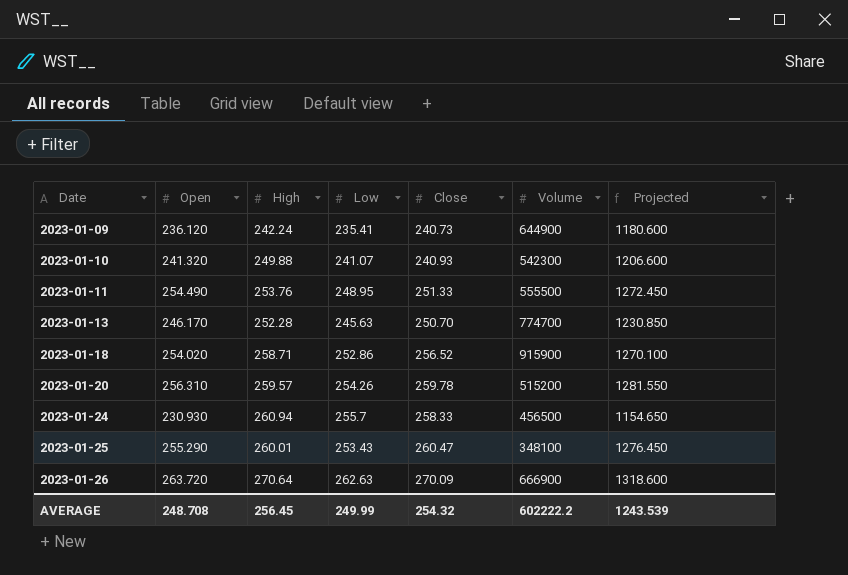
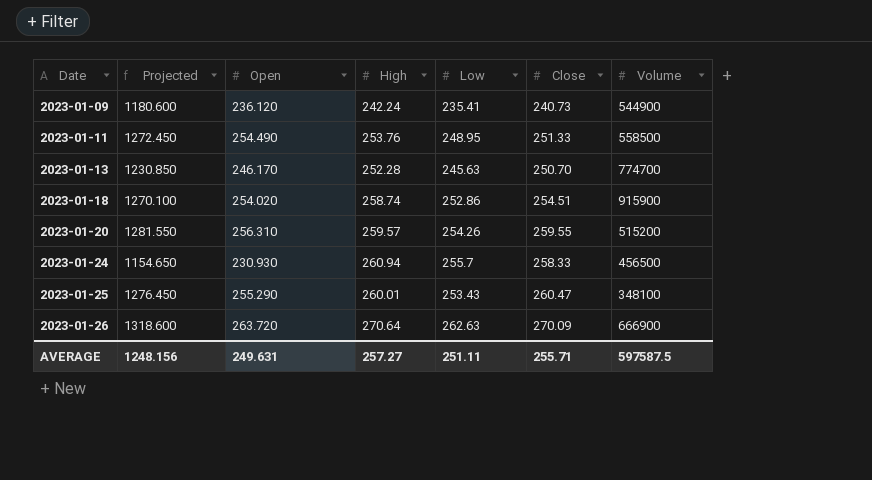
column Projected | position: 7 -> 2
row 2023-01-10: 241.320 | 249.88 | 241.07 | 240.93 | 542300 | 1206.600 -> none
2023-01-09 | Volume: 644900 -> 544900
2023-01-11 | Volume: 555500 -> 558500
2023-01-18 | High: 258.71 -> 258.74
2023-01-18 | Close: 256.52 -> 254.51
2023-01-20 | Close: 259.78 -> 259.55
AVERAGE | Projected: 1243.539 -> 1248.156
AVERAGE | Open: 248.708 -> 249.631
AVERAGE | High: 256.45 -> 257.27
AVERAGE | Low: 249.99 -> 251.11
AVERAGE | Close: 254.32 -> 255.71
AVERAGE | Volume: 602222.2 -> 597587.5

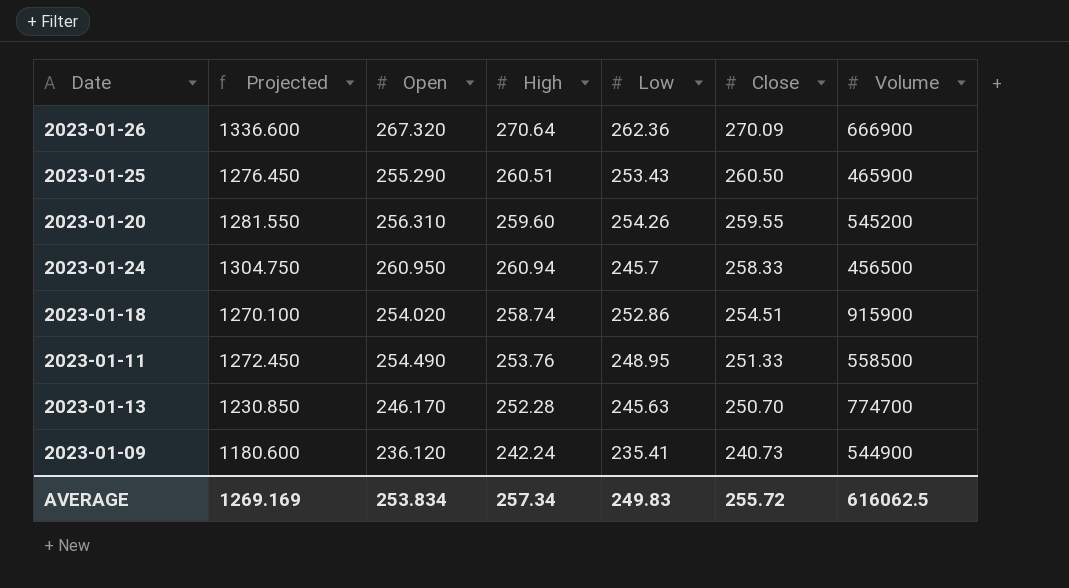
row order: Date ascending -> Close descending
2023-01-26 | Projected: 1318.600 -> 1336.600
2023-01-26 | Open: 263.720 -> 267.320
2023-01-26 | Low: 262.63 -> 262.36
2023-01-25 | High: 260.01 -> 260.51
2023-01-25 | Close: 260.47 -> 260.50
2023-01-25 | Volume: 348100 -> 465900
2023-01-20 | High: 259.57 -> 259.60
2023-01-20 | Volume: 515200 -> 545200
2023-01-24 | Projected: 1154.650 -> 1304.750
2023-01-24 | Open: 230.930 -> 260.950
2023-01-24 | Low: 255.7 -> 245.7
AVERAGE | Projected: 1248.156 -> 1269.169
AVERAGE | Open: 249.631 -> 253.834
AVERAGE | High: 257.27 -> 257.34
AVERAGE | Low: 251.11 -> 249.83
AVERAGE | Close: 255.71 -> 255.72
AVERAGE | Volume: 597587.5 -> 616062.5

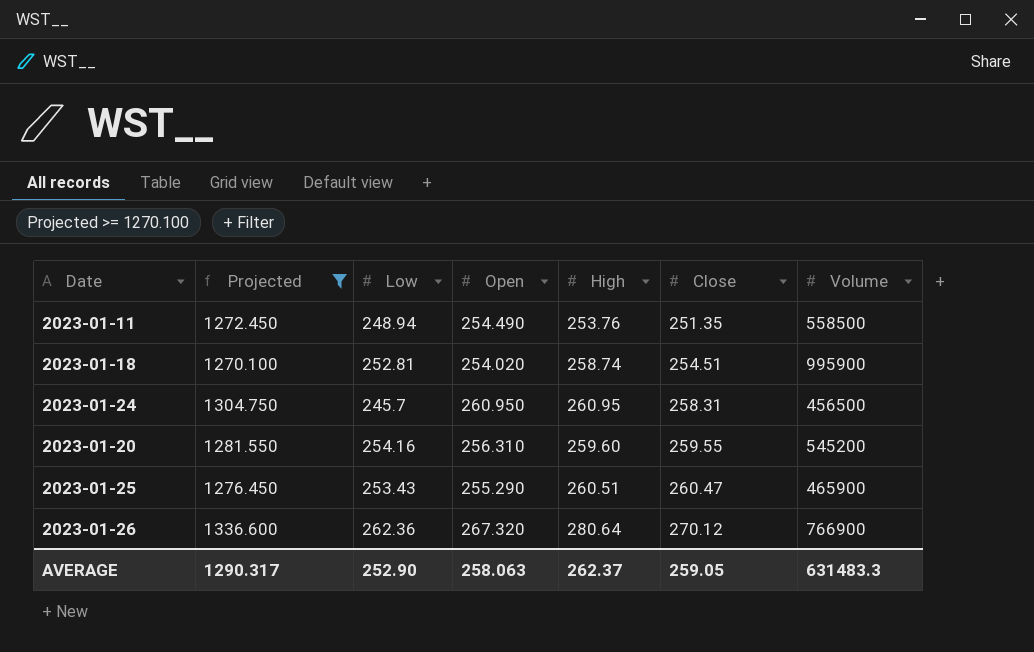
filter: none -> Projected >= 1270.100
row order: Close descending -> Close ascending
column Low | position: 5 -> 3
2023-01-11 | Low: 248.95 -> 248.94
2023-01-11 | Close: 251.33 -> 251.35
2023-01-18 | Low: 252.86 -> 252.81
2023-01-18 | Volume: 915900 -> 995900
2023-01-24 | High: 260.94 -> 260.95
2023-01-24 | Close: 258.33 -> 258.31
2023-01-20 | Low: 254.26 -> 254.16
2023-01-25 | Close: 260.50 -> 260.47
2023-01-26 | High: 270.64 -> 280.64
2023-01-26 | Close: 270.09 -> 270.12
2023-01-26 | Volume: 666900 -> 766900
AVERAGE | Projected: 1269.169 -> 1290.317
AVERAGE | Low: 249.83 -> 252.90
AVERAGE | Open: 253.834 -> 258.063
AVERAGE | High: 257.34 -> 262.37
AVERAGE | Close: 255.72 -> 259.05
AVERAGE | Volume: 616062.5 -> 631483.3

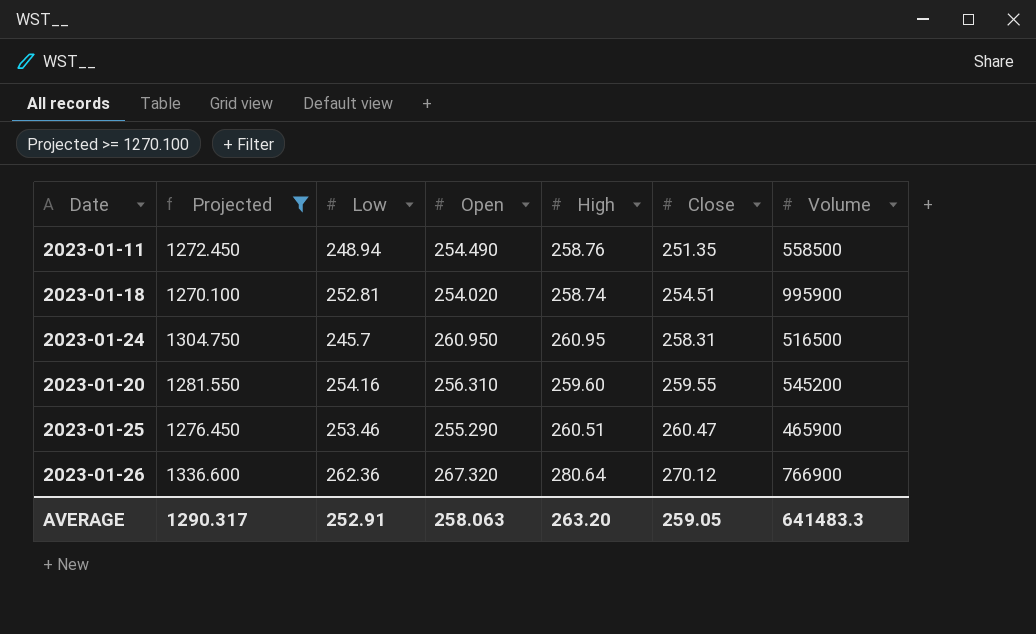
2023-01-11 | High: 253.76 -> 258.76
2023-01-24 | Volume: 456500 -> 516500
2023-01-25 | Low: 253.43 -> 253.46
AVERAGE | Low: 252.90 -> 252.91
AVERAGE | High: 262.37 -> 263.20
AVERAGE | Volume: 631483.3 -> 641483.3

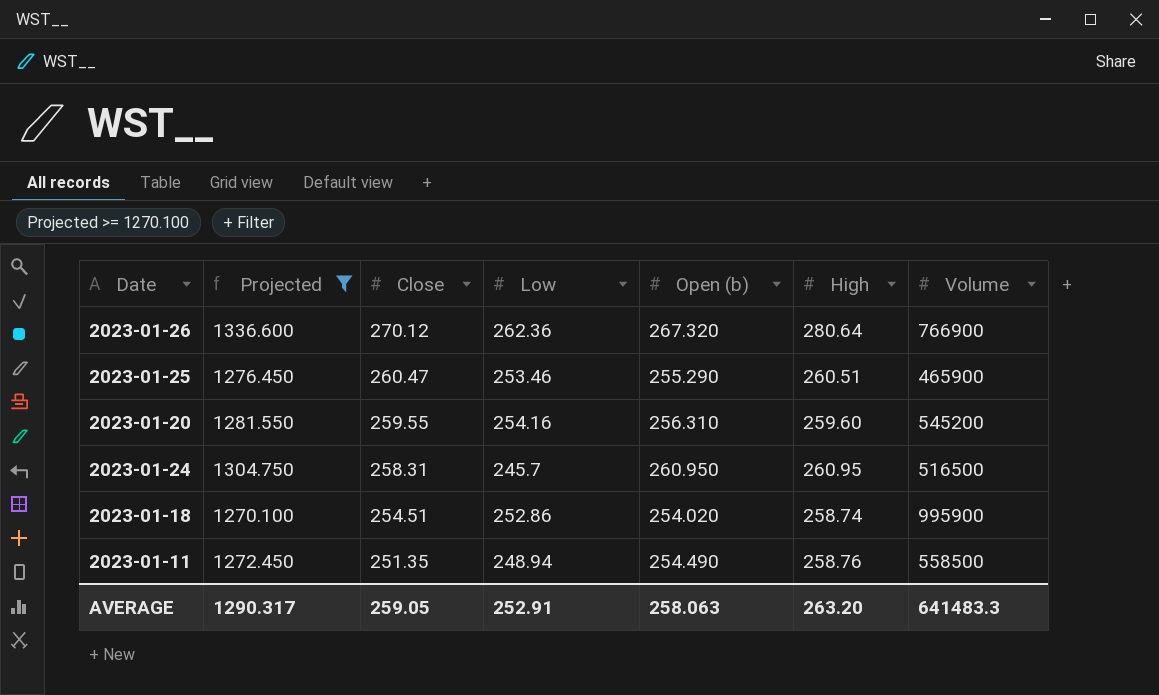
row order: Close ascending -> Close descending
column Close | position: 6 -> 3
column name: Open -> Open (b)
2023-01-18 | Low: 252.81 -> 252.86

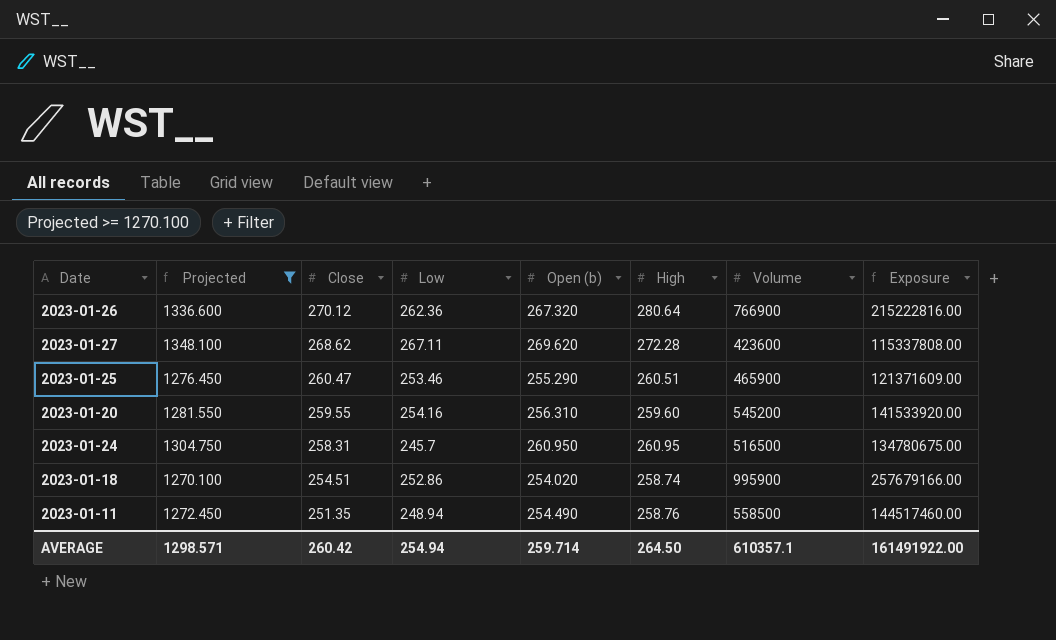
column Exposure | formula: none -> [High] * [Volume]
row 2023-01-27: none -> 1348.100 | 268.62 | 267.11 | 269.620 | 272.28 | 423600 | 115337808.00
AVERAGE | Projected: 1290.317 -> 1298.571
AVERAGE | Close: 259.05 -> 260.42
AVERAGE | Low: 252.91 -> 254.94
AVERAGE | Open (b): 258.063 -> 259.714
AVERAGE | High: 263.20 -> 264.50
AVERAGE | Volume: 641483.3 -> 610357.1

